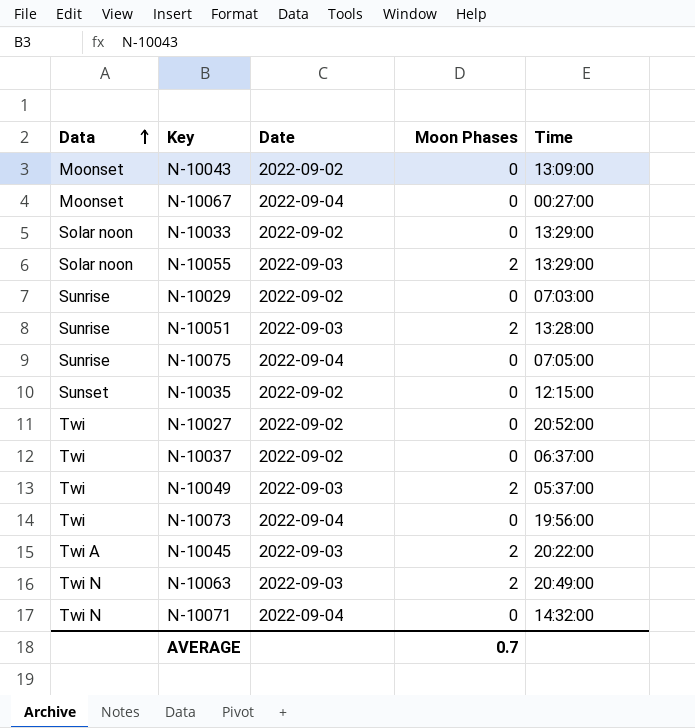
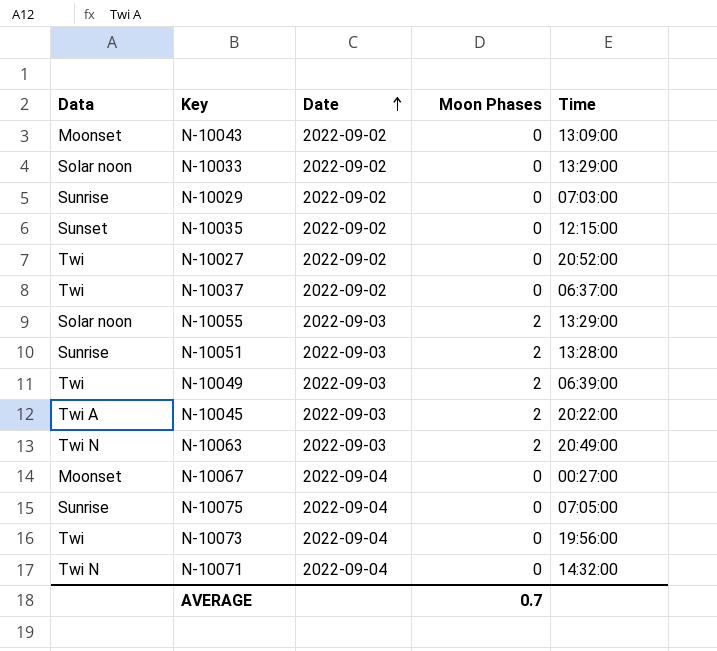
row order: Data ascending -> Date ascending
N-10049 | Time: 05:37:00 -> 06:39:00

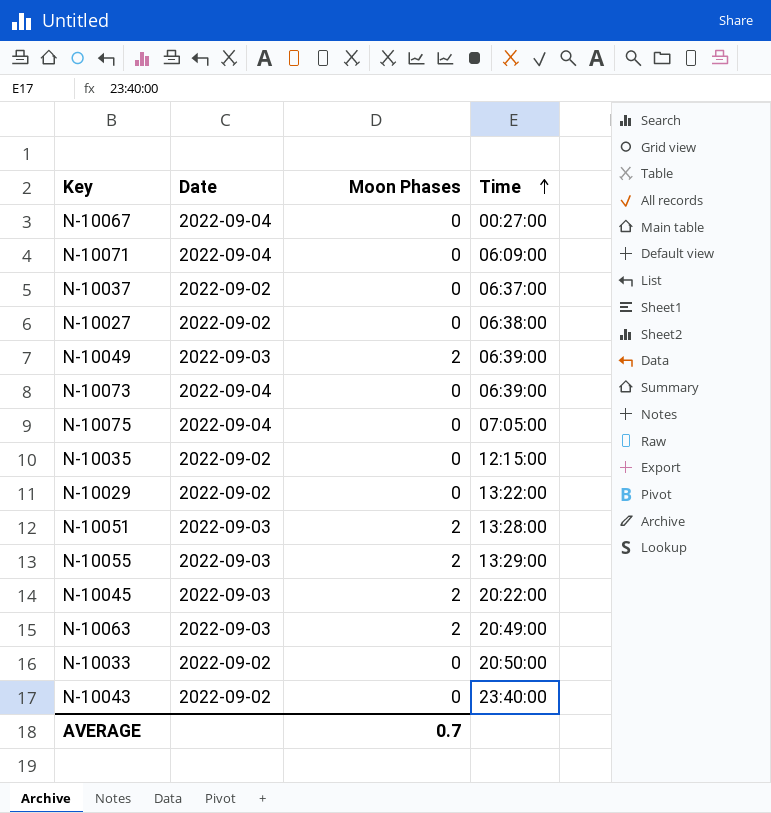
row order: Date ascending -> Time ascending
column Data | position: 1 -> none
N-10071 | Time: 14:32:00 -> 06:09:00
N-10027 | Time: 20:52:00 -> 06:38:00
N-10073 | Time: 19:56:00 -> 06:39:00
N-10029 | Time: 07:03:00 -> 13:22:00
N-10033 | Time: 13:29:00 -> 20:50:00
N-10043 | Time: 13:09:00 -> 23:40:00

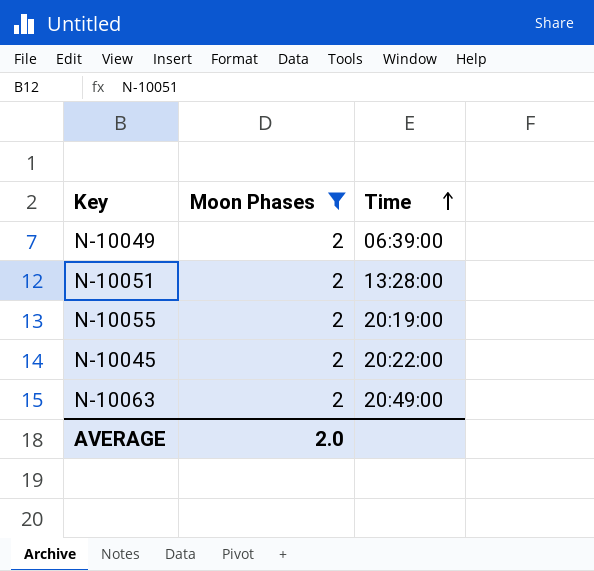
filter: none -> Moon Phases = 2
column Date | position: 2 -> none
N-10055 | Time: 13:29:00 -> 20:19:00
AVERAGE | Moon Phases: 0.7 -> 2.0

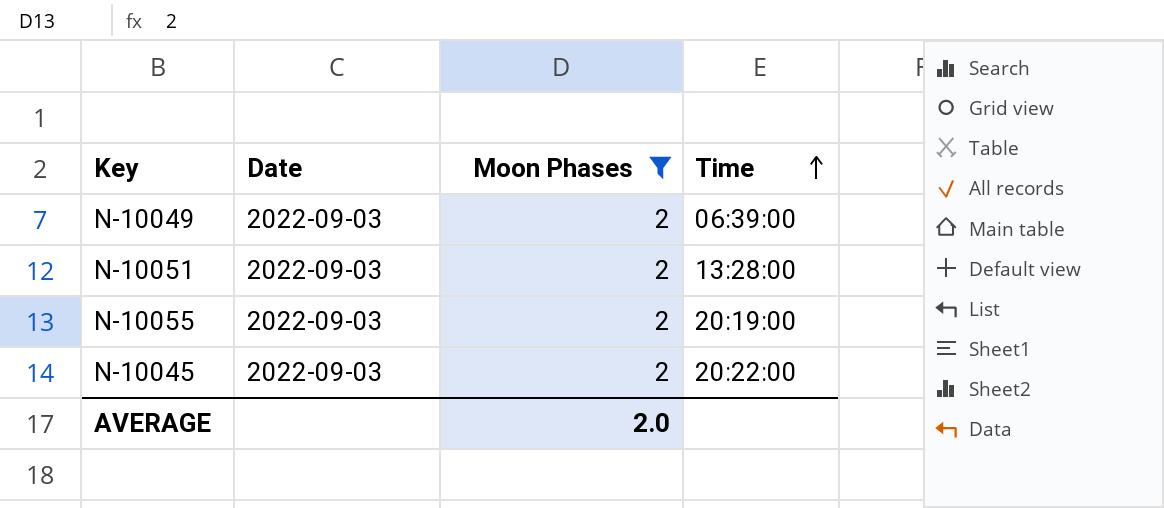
column Date | position: none -> 2
row N-10063: 2 | 20:49:00 -> none

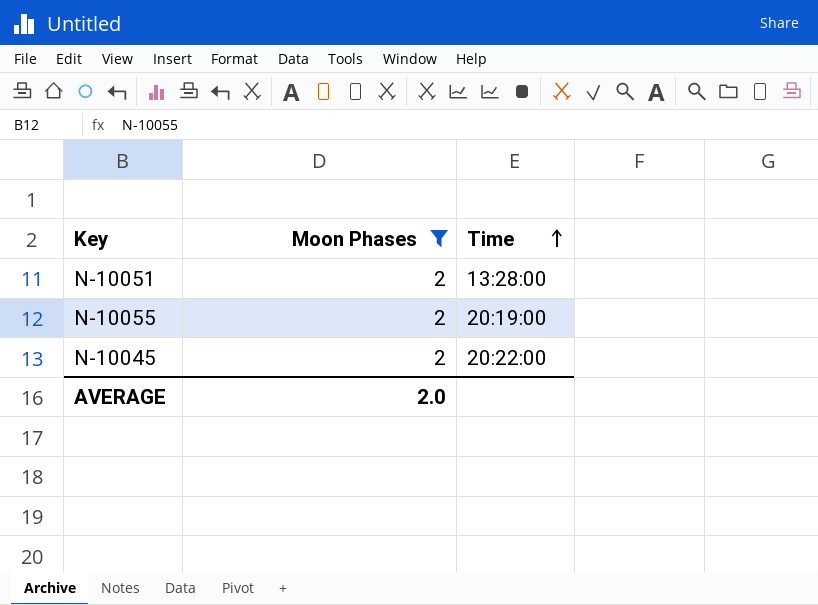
column Date | position: 2 -> none
row N-10049: 2022-09-03 | 2 | 06:39:00 -> none

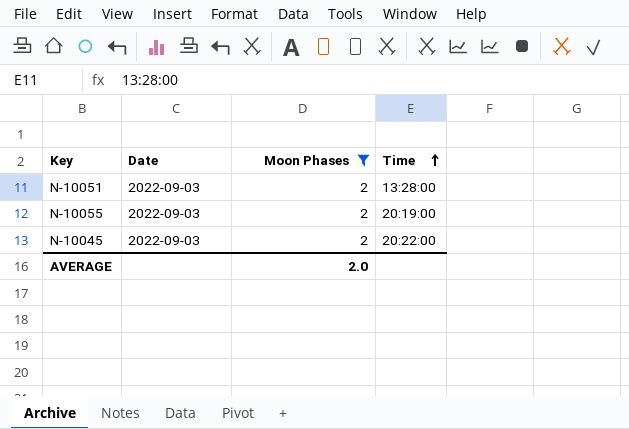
column Date | position: none -> 2

